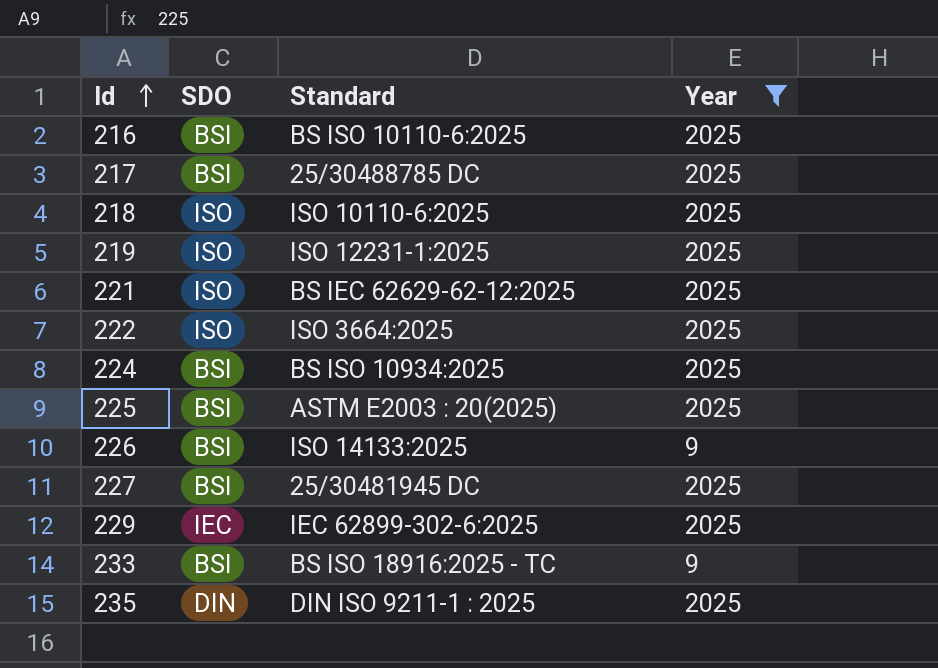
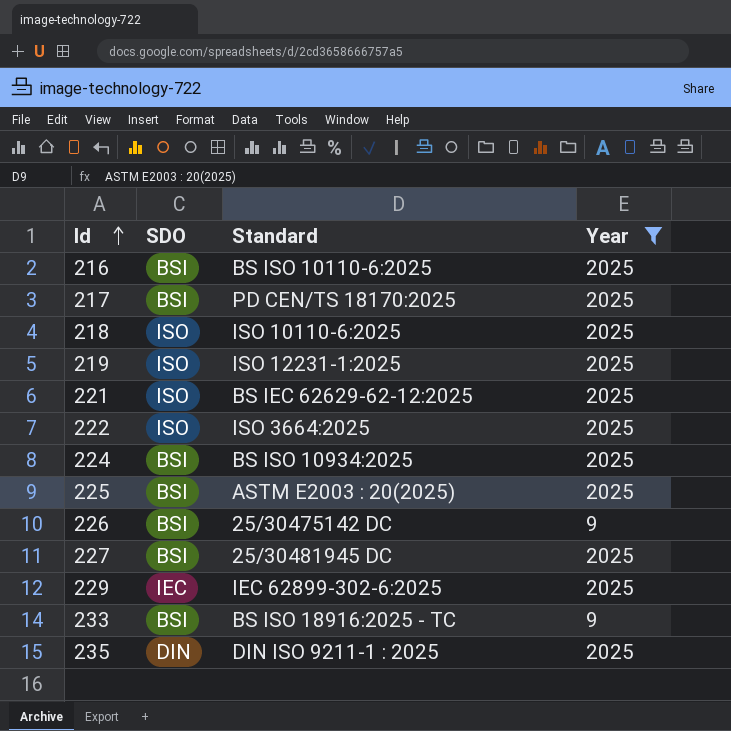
217 | Standard: 25/30488785 DC -> PD CEN/TS 18170:2025
226 | Standard: ISO 14133:2025 -> 25/30475142 DC

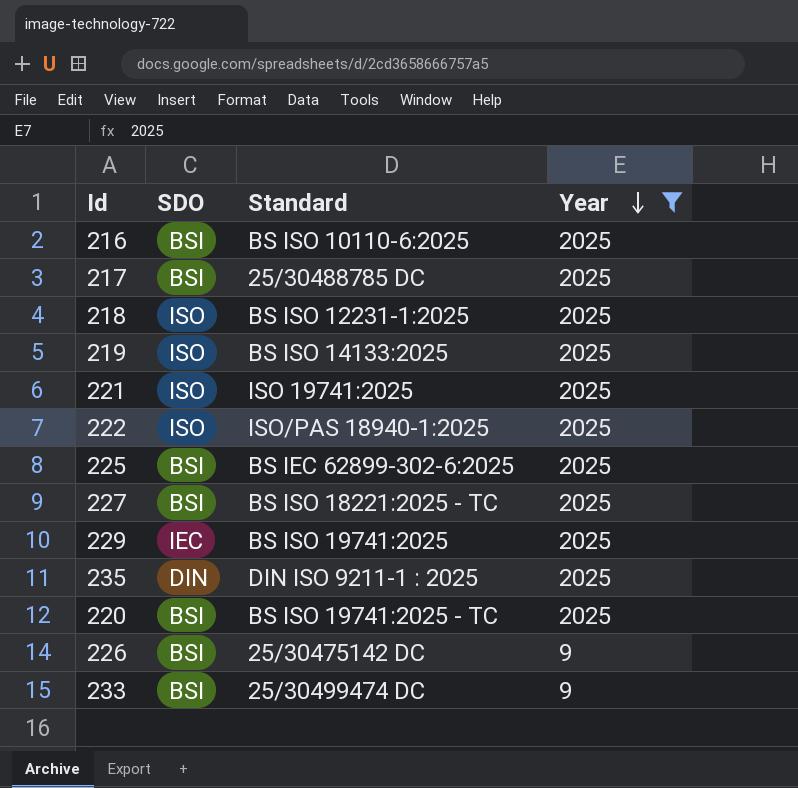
row order: Id ascending -> Year descending
row 224: BSI | BS ISO 10934:2025 | 2025 -> none
217 | Standard: PD CEN/TS 18170:2025 -> 25/30488785 DC
218 | Standard: ISO 10110-6:2025 -> BS ISO 12231-1:2025
219 | Standard: ISO 12231-1:2025 -> BS ISO 14133:2025
221 | Standard: BS IEC 62629-62-12:2025 -> ISO 19741:2025
222 | Standard: ISO 3664:2025 -> ISO/PAS 18940-1:2025
225 | Standard: ASTM E2003 : 20(2025) -> BS IEC 62899-302-6:2025
227 | Standard: 25/30481945 DC -> BS ISO 18221:2025 - TC
229 | Standard: IEC 62899-302-6:2025 -> BS ISO 19741:2025
row 220: none -> BSI | BS ISO 19741:2025 - TC | 2025
233 | Standard: BS ISO 18916:2025 - TC -> 25/30499474 DC

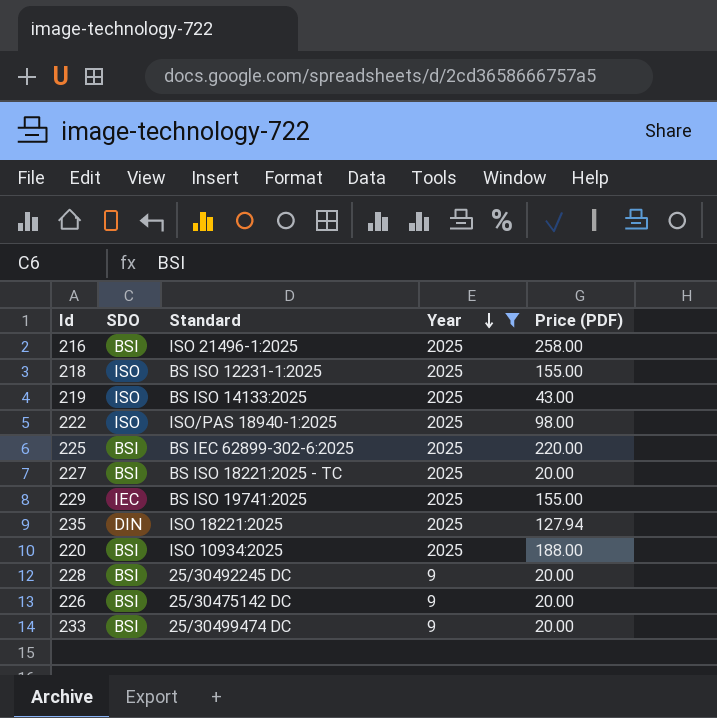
column Price (PDF) | position: none -> 5
row 217: BSI | 25/30488785 DC | 2025 -> none
row 221: ISO | ISO 19741:2025 | 2025 -> none
216 | Standard: BS ISO 10110-6:2025 -> ISO 21496-1:2025
235 | Standard: DIN ISO 9211-1 : 2025 -> ISO 18221:2025
220 | Standard: BS ISO 19741:2025 - TC -> ISO 10934:2025
row 228: none -> BSI | 25/30492245 DC | 9 | 20.00

